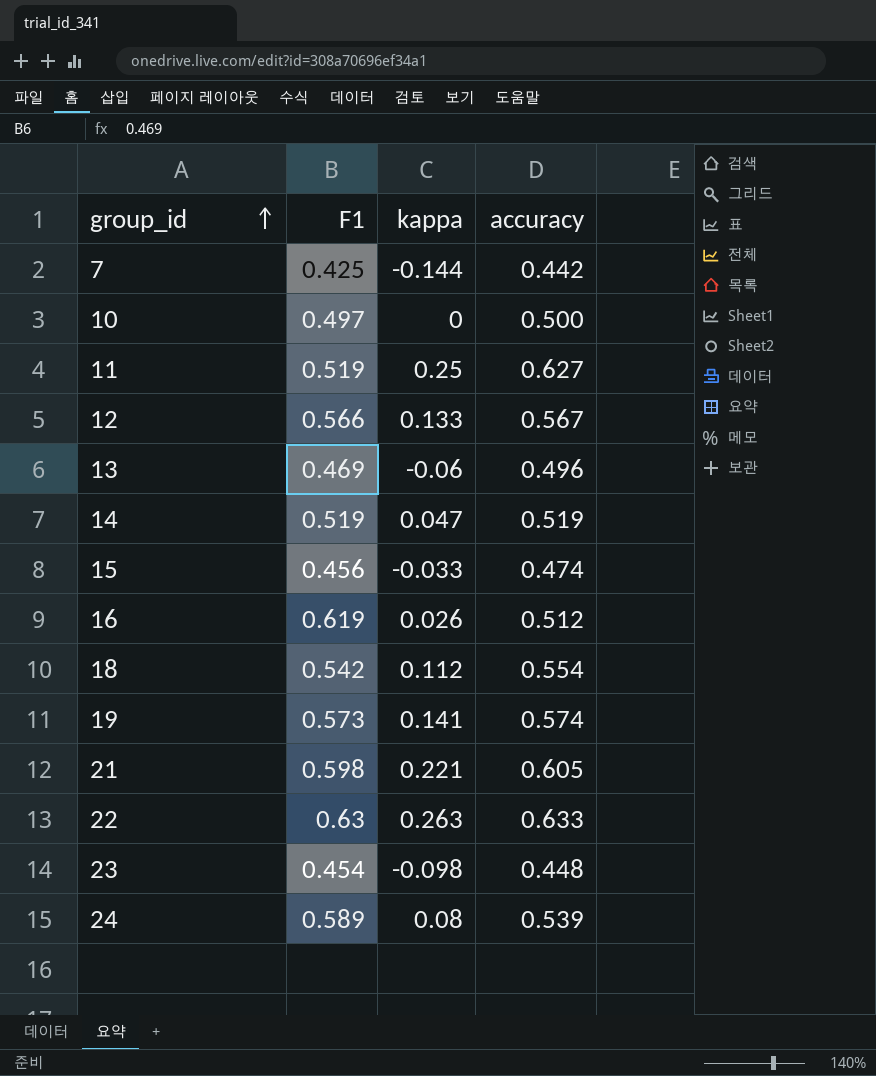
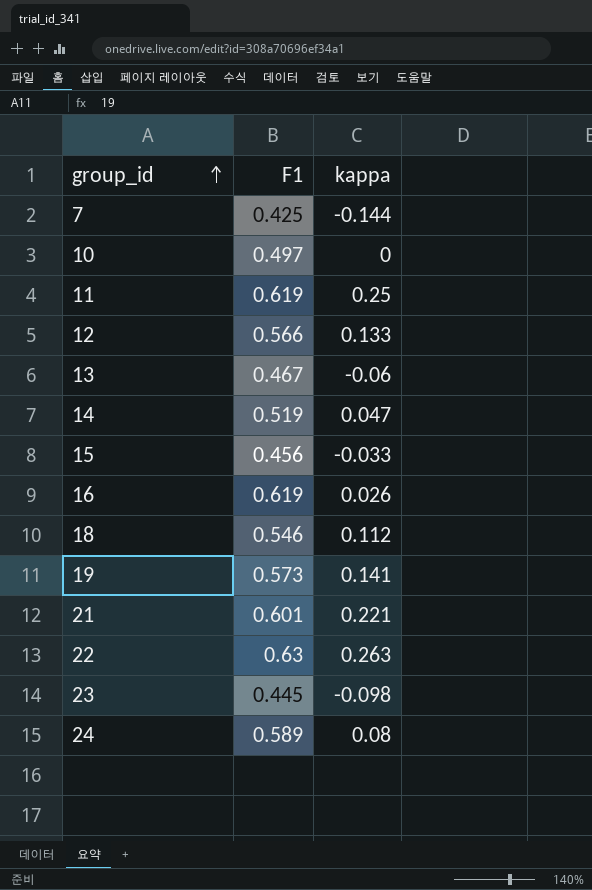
column accuracy | position: 4 -> none
11 | F1: 0.519 -> 0.619
13 | F1: 0.469 -> 0.467
18 | F1: 0.542 -> 0.546
21 | F1: 0.598 -> 0.601
23 | F1: 0.454 -> 0.445

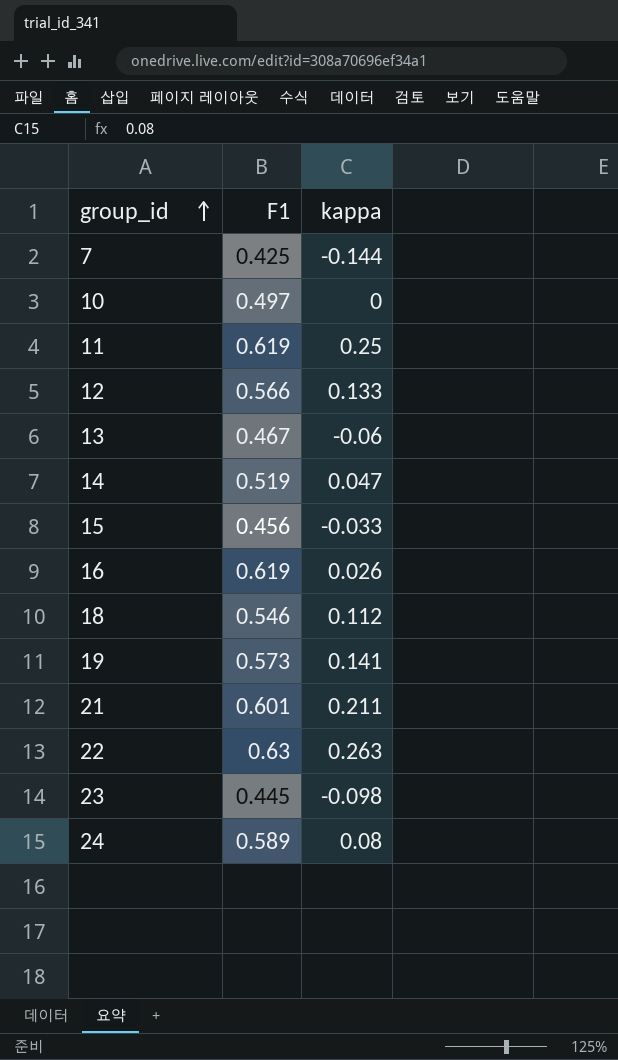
21 | kappa: 0.221 -> 0.211

